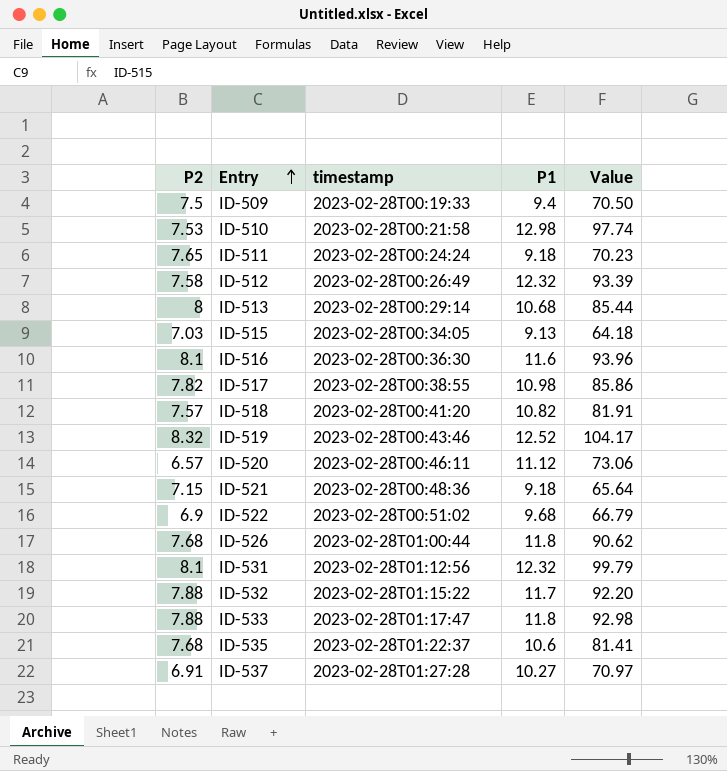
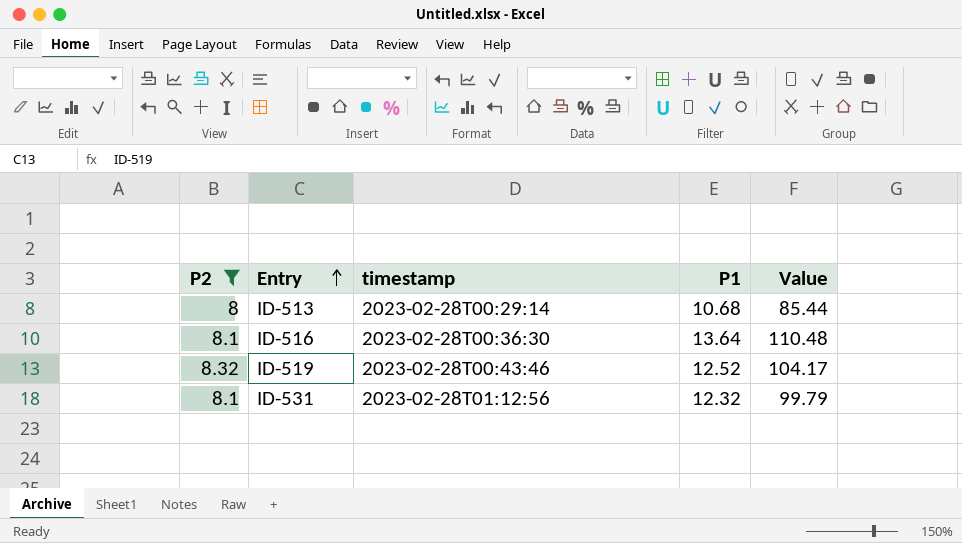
filter: none -> P2 >= 8
ID-516 | P1: 11.6 -> 13.64
ID-516 | Value: 93.96 -> 110.48

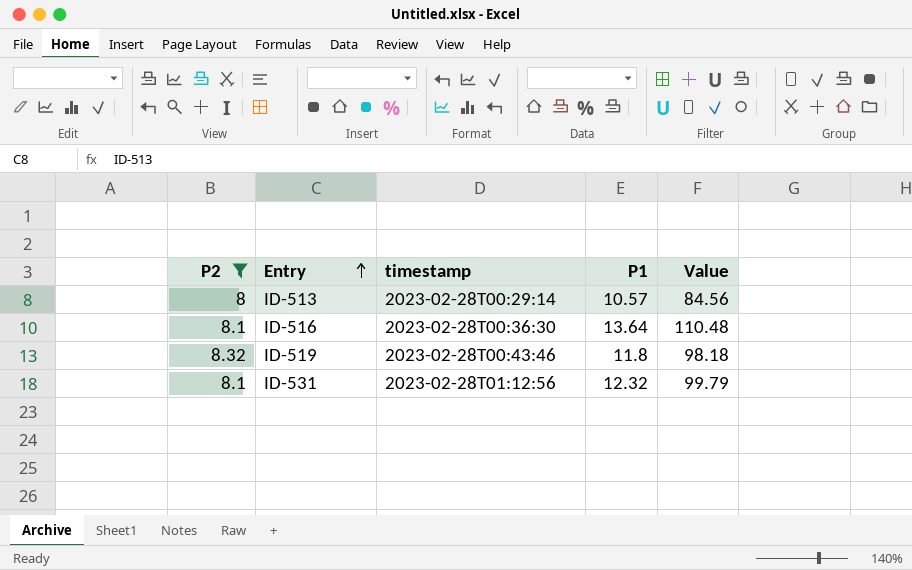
ID-513 | P1: 10.68 -> 10.57
ID-513 | Value: 85.44 -> 84.56
ID-519 | P1: 12.52 -> 11.8
ID-519 | Value: 104.17 -> 98.18

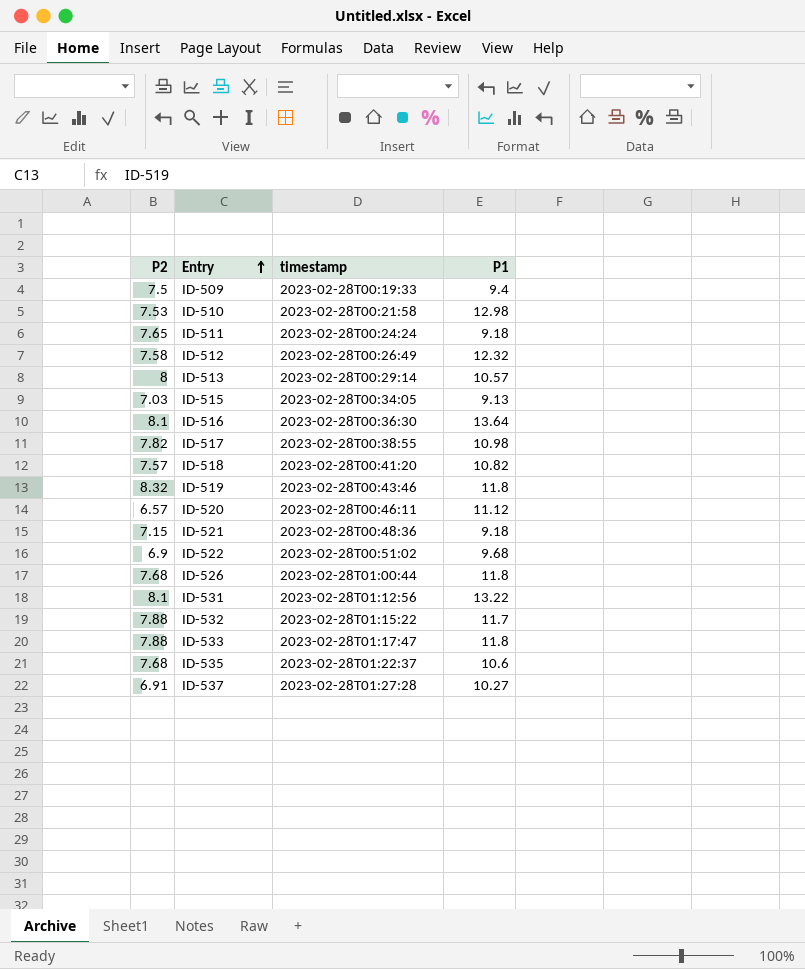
filter: P2 >= 8 -> none
column Value | formula: [P2] * [P1] -> none
ID-531 | P1: 12.32 -> 13.22

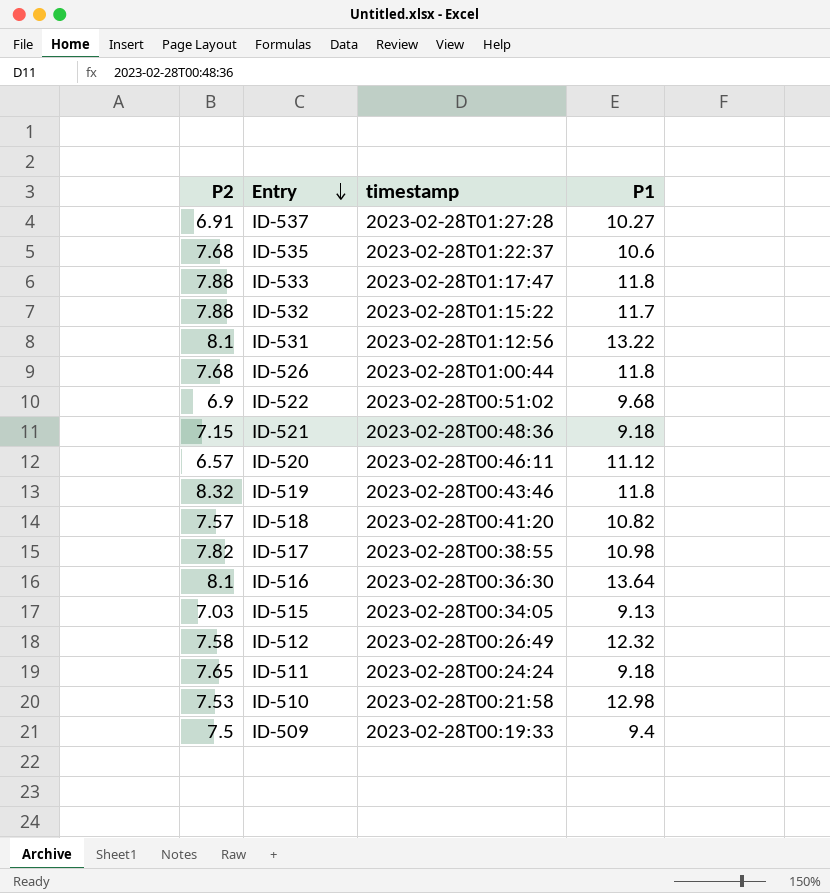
row order: Entry ascending -> Entry descending
row ID-513: 8 | 2023-02-28T00:29:14 | 10.57 -> none

